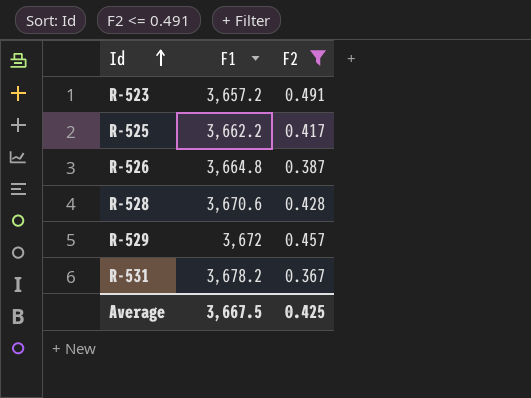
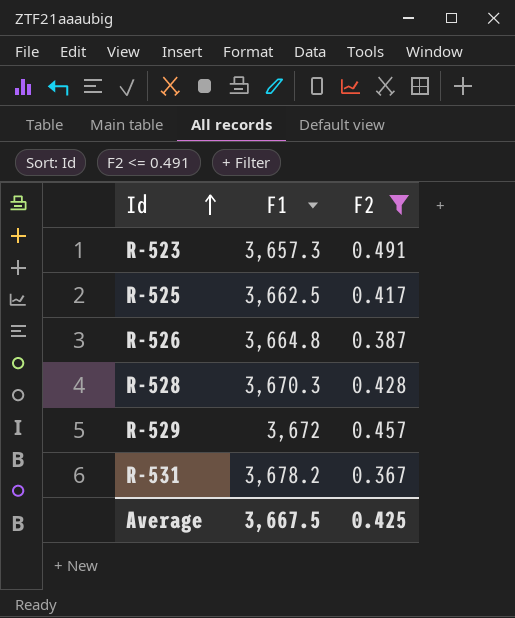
R-523 | F1: 3,657.2 -> 3,657.3
R-525 | F1: 3,662.2 -> 3,662.5
R-528 | F1: 3,670.6 -> 3,670.3

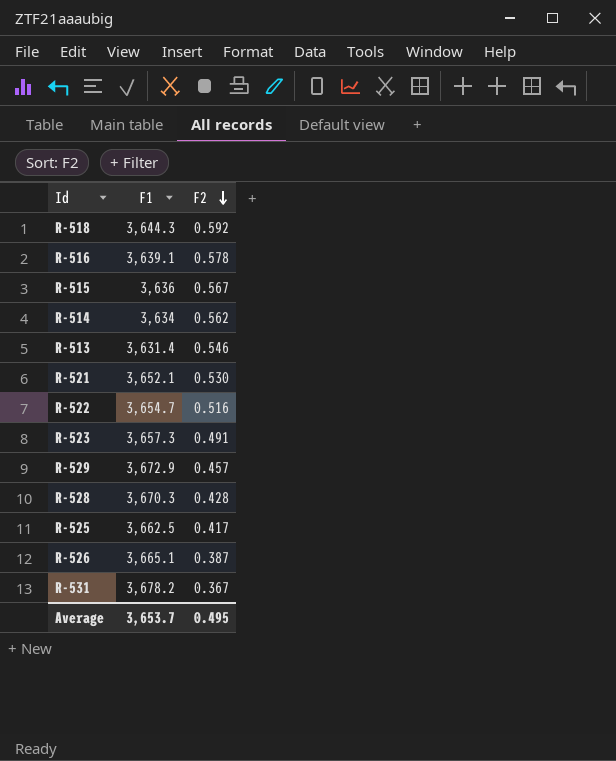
filter: F2 <= 0.491 -> none
row order: Id ascending -> F2 descending
R-529 | F1: 3,672 -> 3,672.9
R-526 | F1: 3,664.8 -> 3,665.1
Average | F1: 3,667.5 -> 3,653.7
Average | F2: 0.425 -> 0.495

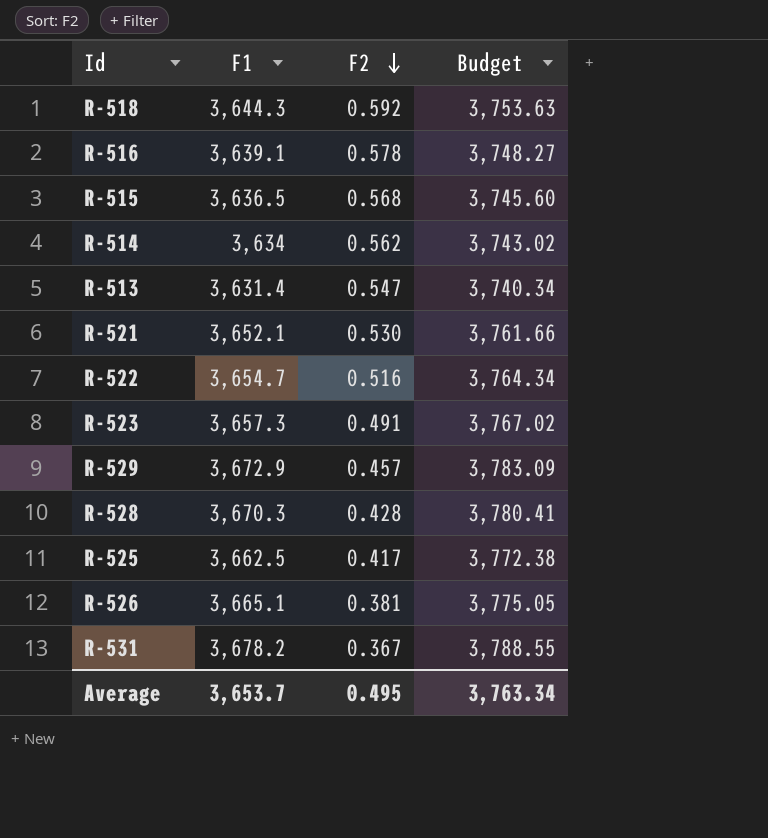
column Budget | formula: none -> [F1] * 1.03
R-515 | F1: 3,636 -> 3,636.5
R-515 | F2: 0.567 -> 0.568
R-513 | F2: 0.546 -> 0.547
R-526 | F2: 0.387 -> 0.381

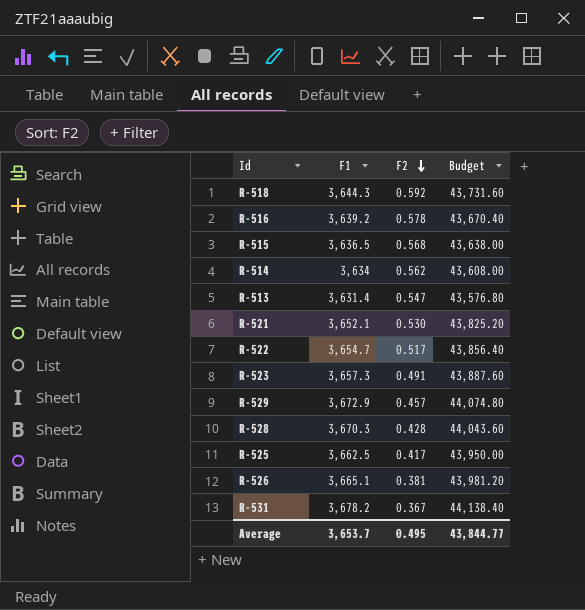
column Budget | formula: [F1] * 1.03 -> [F1] * 12
R-516 | F1: 3,639.1 -> 3,639.2
R-522 | F2: 0.516 -> 0.517
Average | Budget: 3,763.34 -> 43,844.77

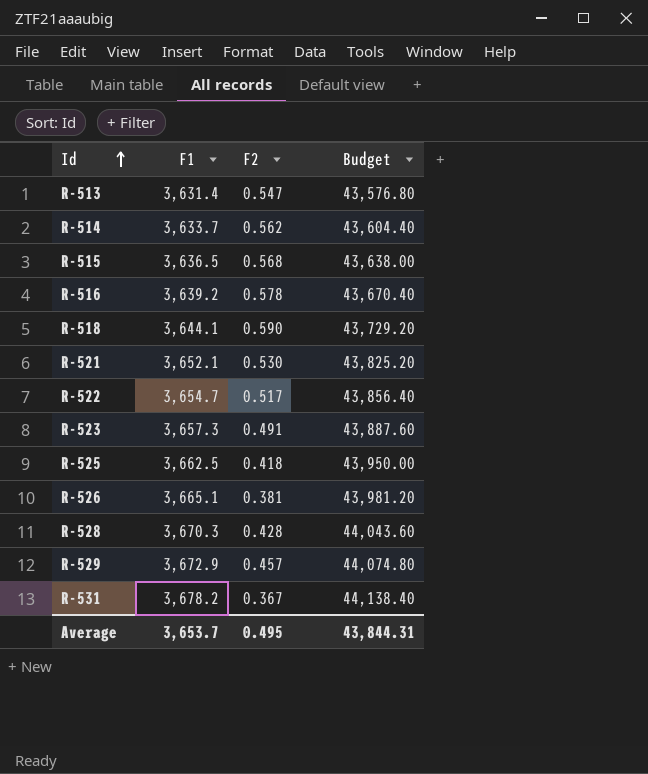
row order: F2 descending -> Id ascending
R-514 | F1: 3,634 -> 3,633.7
R-514 | Budget: 43,608.00 -> 43,604.40
R-518 | F1: 3,644.3 -> 3,644.1
R-518 | F2: 0.592 -> 0.590
R-518 | Budget: 43,731.60 -> 43,729.20
R-525 | F2: 0.417 -> 0.418
Average | Budget: 43,844.77 -> 43,844.31

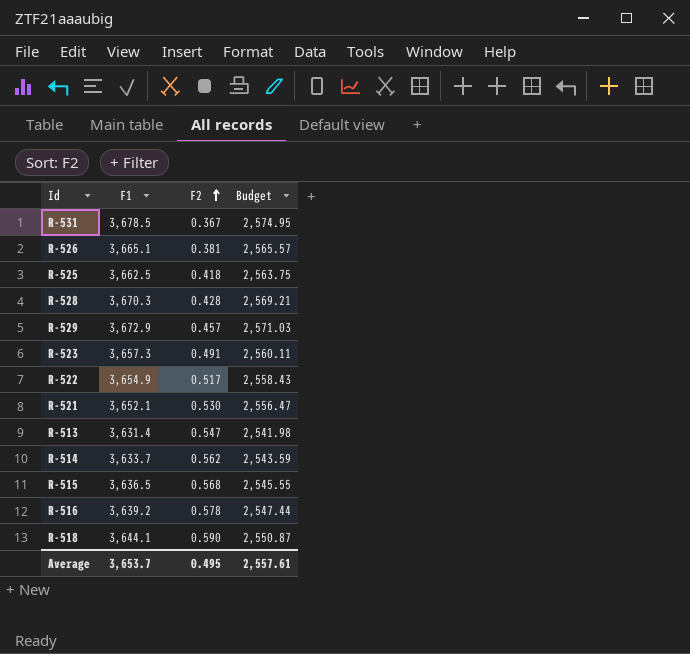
row order: Id ascending -> F2 ascending
column Budget | formula: [F1] * 12 -> [F1] * 0.7
R-531 | F1: 3,678.2 -> 3,678.5
R-522 | F1: 3,654.7 -> 3,654.9
Average | Budget: 43,844.31 -> 2,557.61

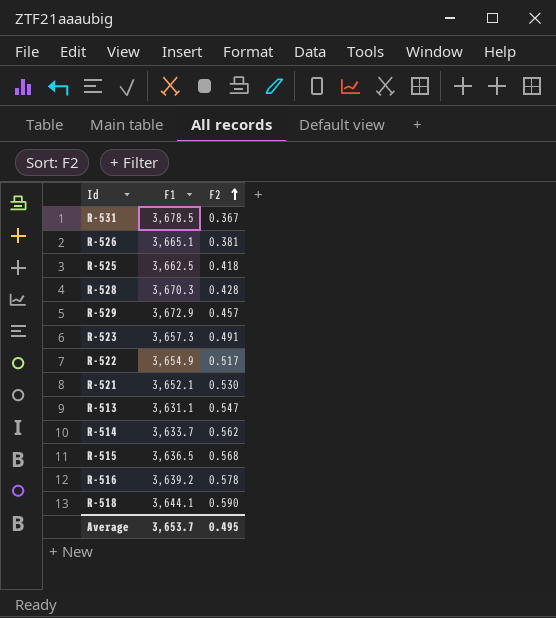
column Budget | formula: [F1] * 0.7 -> none
R-513 | F1: 3,631.4 -> 3,631.1

